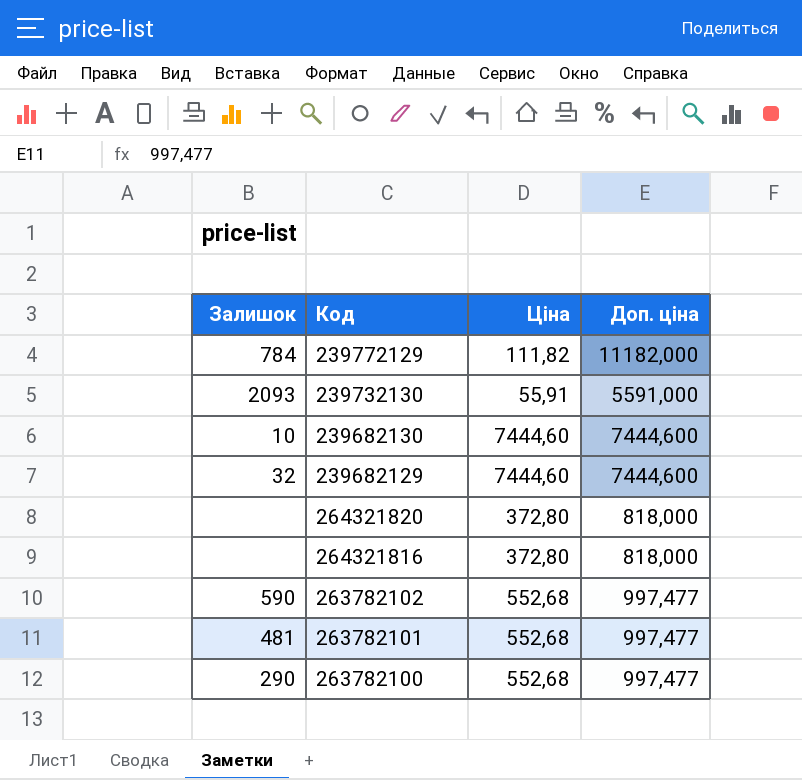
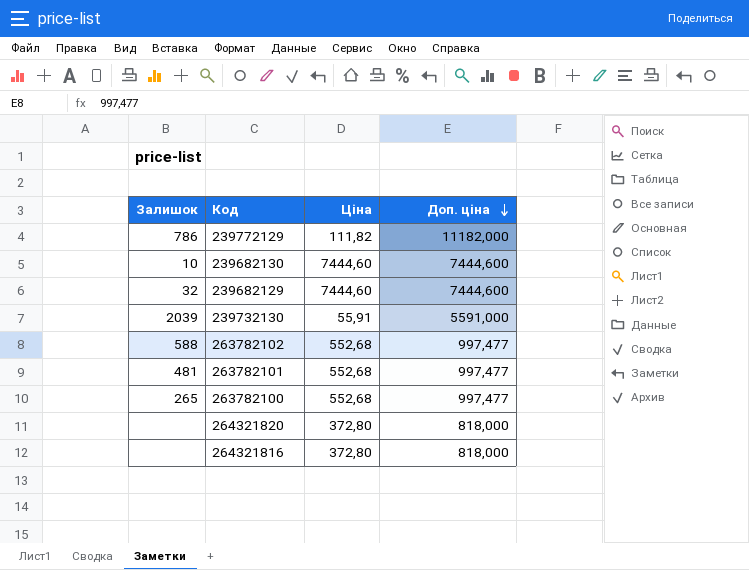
row order: none -> Доп. ціна descending
239772129 | Залишок: 784 -> 786
239732130 | Залишок: 2093 -> 2039
263782102 | Залишок: 590 -> 588
263782100 | Залишок: 290 -> 265

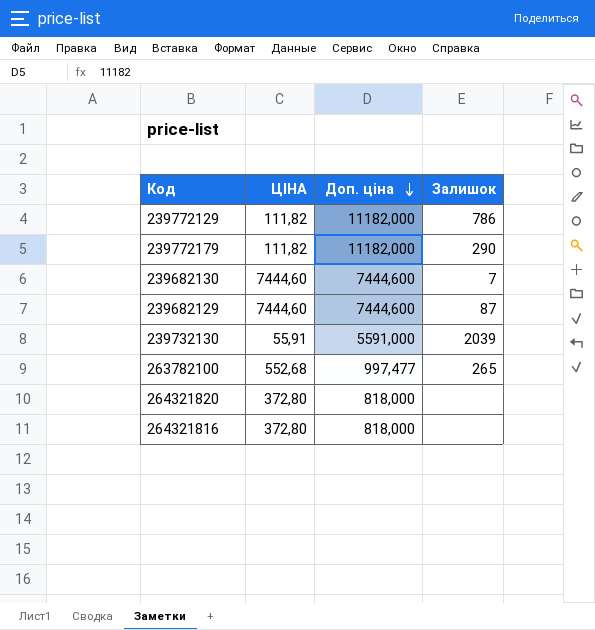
column name: Ціна -> ЦІНА
column Залишок | position: 1 -> 4
row 263782102: 588 | 552,68 | 997,477 -> none
row 263782101: 481 | 552,68 | 997,477 -> none
row 239772179: none -> 111,82 | 11182,000 | 290
239682130 | Залишок: 10 -> 7
239682129 | Залишок: 32 -> 87

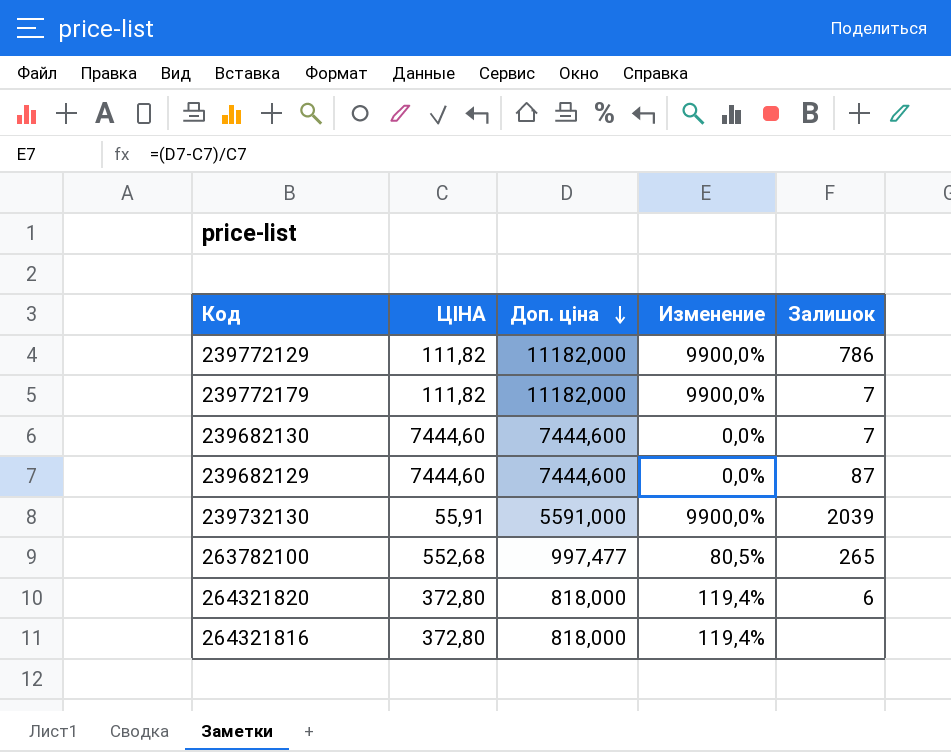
column Изменение | formula: none -> ([Доп. ціна] - [ЦІНА]) / [ЦІНА]
239772179 | Залишок: 290 -> 7
264321820 | Залишок: none -> 6

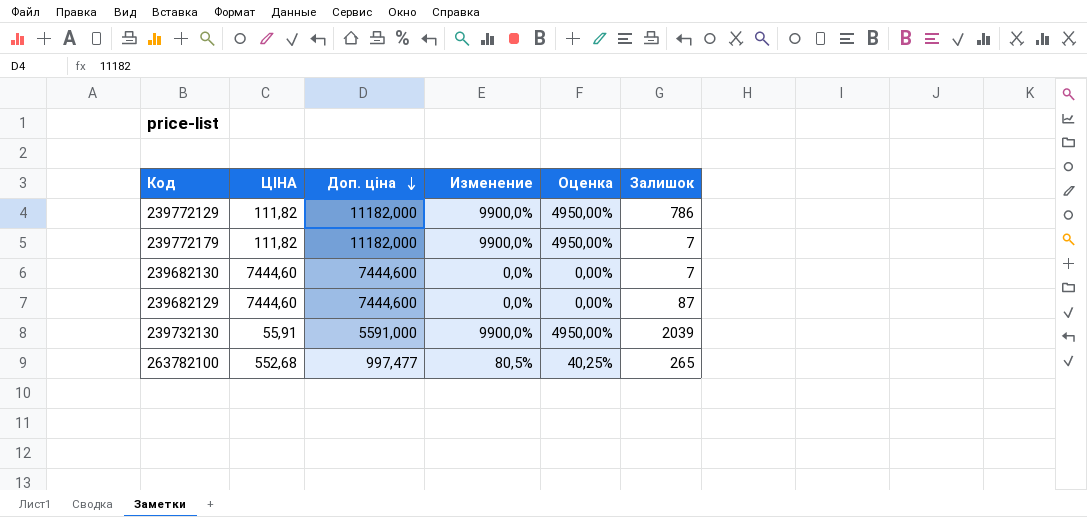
column Оценка | formula: none -> [Изменение] * 0,5
row 264321820: 372,80 | 818,000 | 119,4% | 6 -> none
row 264321816: 372,80 | 818,000 | 119,4% | none -> none

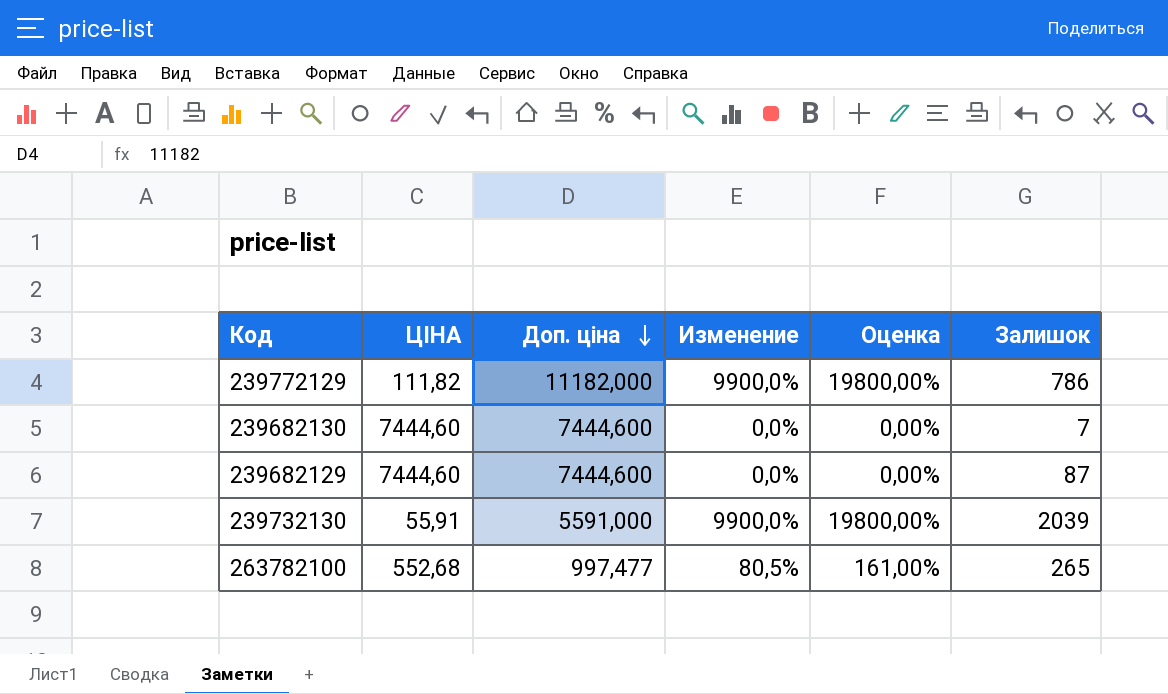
column Оценка | formula: [Изменение] * 0,5 -> [Изменение] * 2
row 239772179: 111,82 | 11182,000 | 9900,0% | 4950,00% | 7 -> none

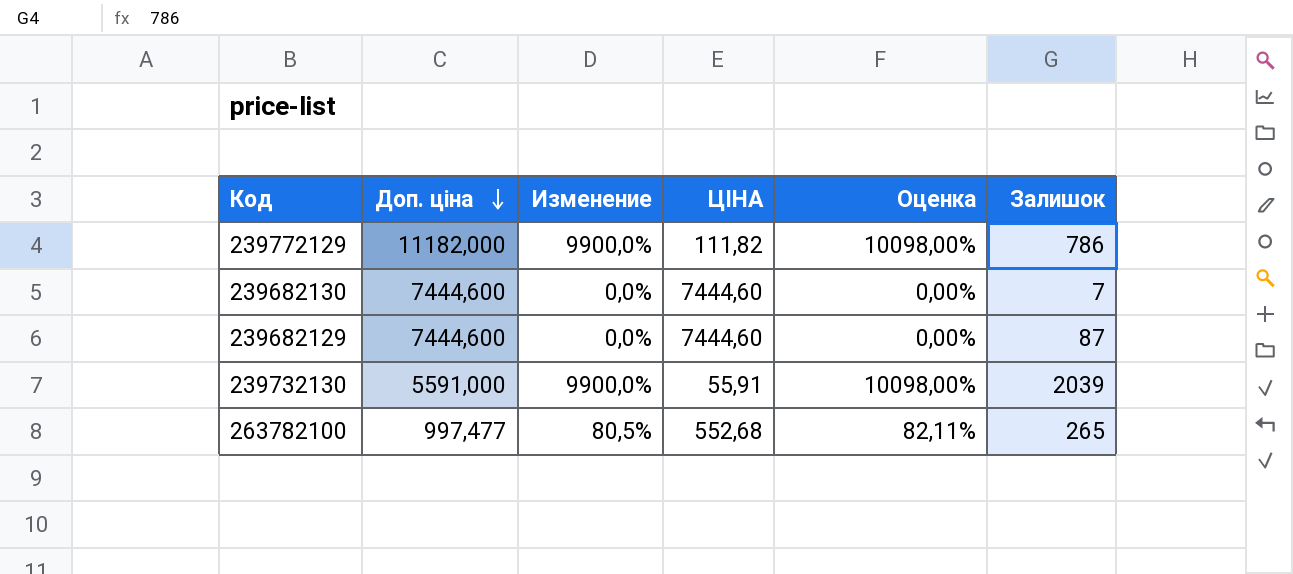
column ЦІНА | position: 2 -> 4
column Оценка | formula: [Изменение] * 2 -> [Изменение] * 1,02

